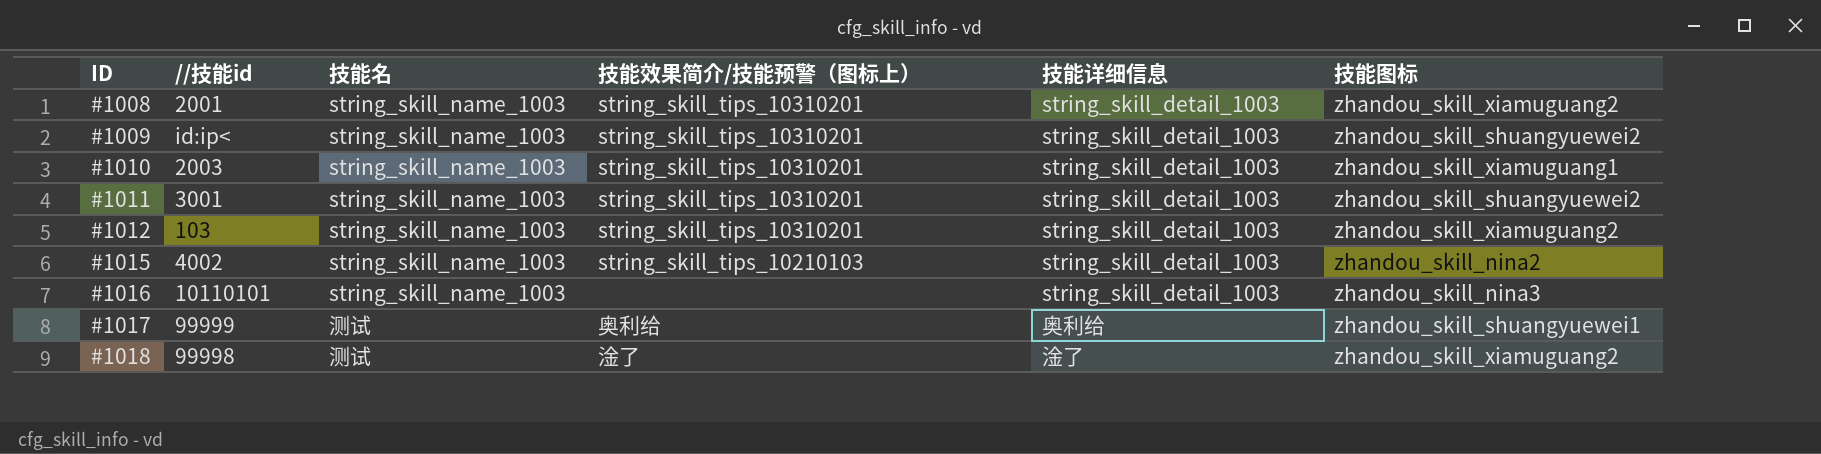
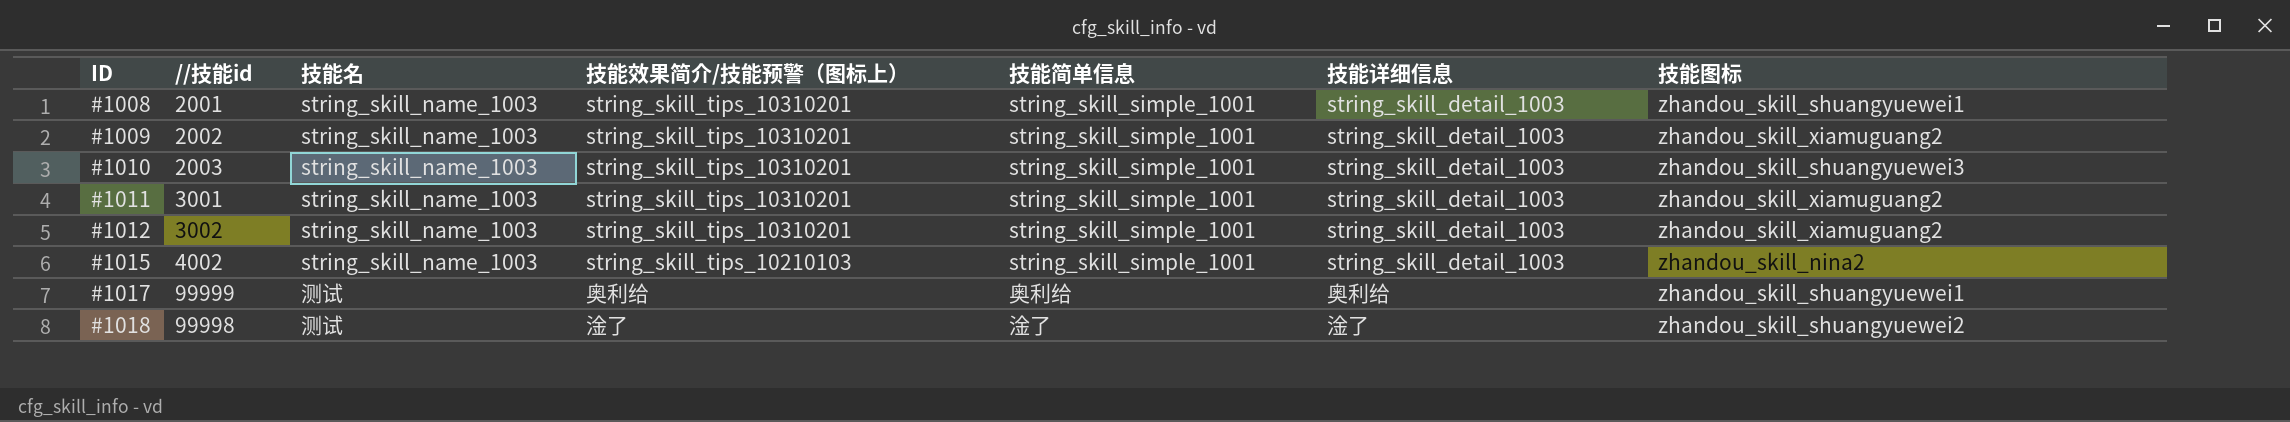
column 技能简单信息 | position: none -> 5
row #1016: 10110101 | string_skill_name_1003 | none | string_skill_detail_1003 | zhandou_skill_nina3 -> none
#1008 | 技能图标: zhandou_skill_xiamuguang2 -> zhandou_skill_shuangyuewei1
#1009 | //技能id: id:ip< -> 2002
#1009 | 技能图标: zhandou_skill_shuangyuewei2 -> zhandou_skill_xiamuguang2
#1010 | 技能图标: zhandou_skill_xiamuguang1 -> zhandou_skill_shuangyuewei3
#1011 | 技能图标: zhandou_skill_shuangyuewei2 -> zhandou_skill_xiamuguang2
#1012 | //技能id: 103 -> 3002
#1018 | 技能图标: zhandou_skill_xiamuguang2 -> zhandou_skill_shuangyuewei2

